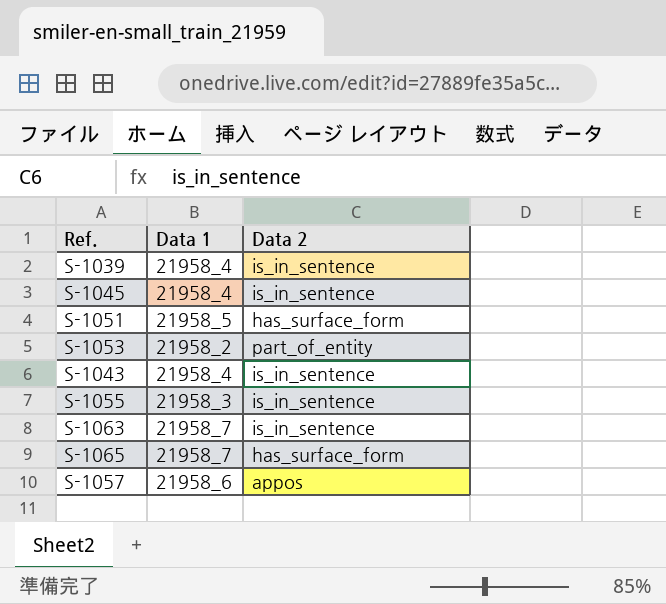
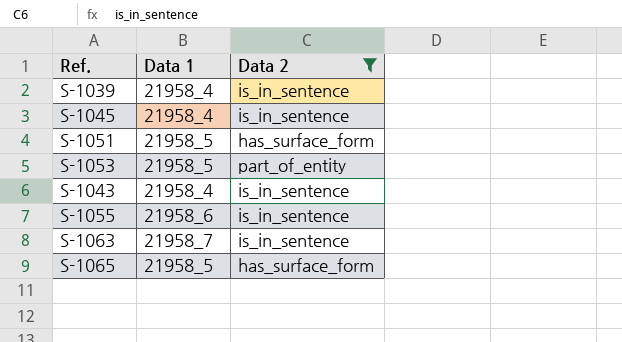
filter: none -> Data 2 != appos
S-1053 | Data 1: 21958_2 -> 21958_5
S-1055 | Data 1: 21958_3 -> 21958_6
S-1065 | Data 1: 21958_7 -> 21958_5

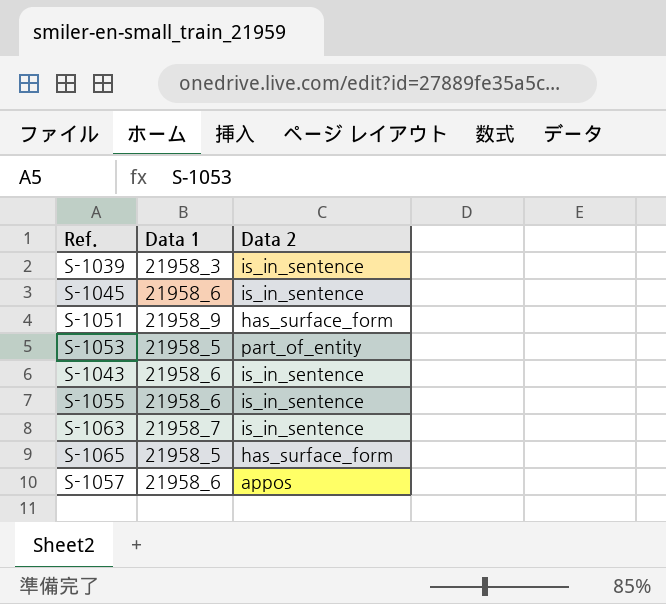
filter: Data 2 != appos -> none
S-1039 | Data 1: 21958_4 -> 21958_3
S-1045 | Data 1: 21958_4 -> 21958_6
S-1051 | Data 1: 21958_5 -> 21958_9
S-1043 | Data 1: 21958_4 -> 21958_6

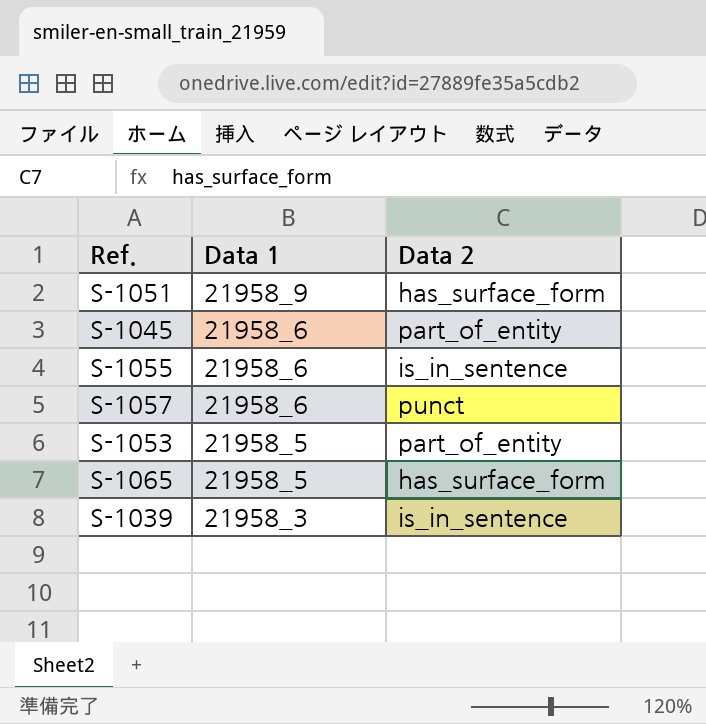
row order: none -> Data 1 descending
row S-1043: 21958_6 | is_in_sentence -> none
row S-1063: 21958_7 | is_in_sentence -> none
S-1045 | Data 2: is_in_sentence -> part_of_entity
S-1057 | Data 2: appos -> punct

